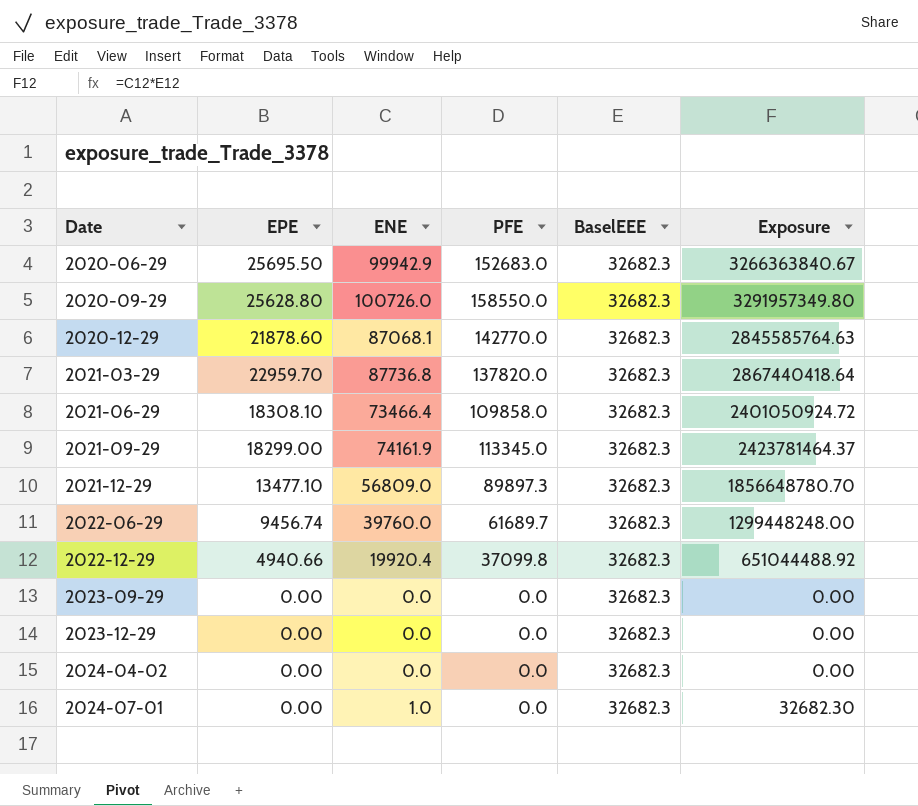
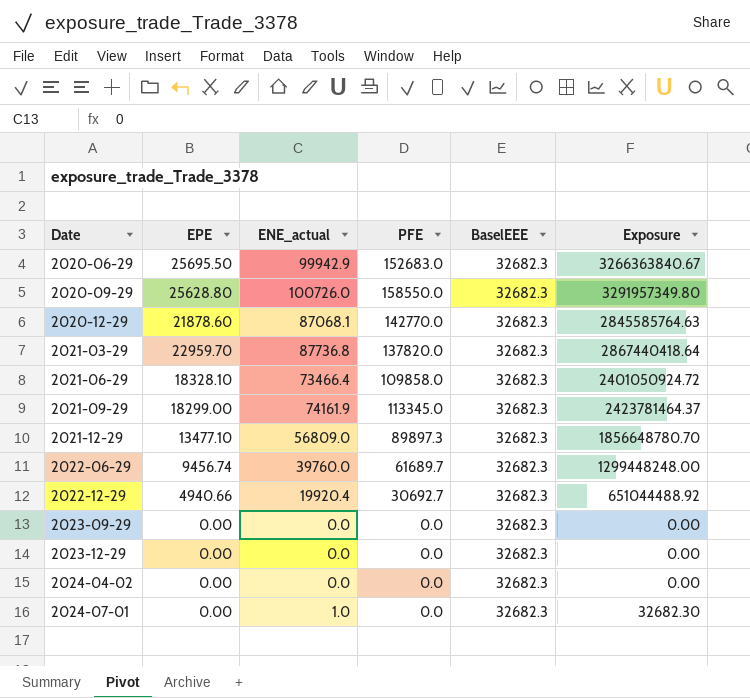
column name: ENE -> ENE_actual
2021-06-29 | EPE: 18308.10 -> 18328.10
2022-12-29 | PFE: 37099.8 -> 30692.7

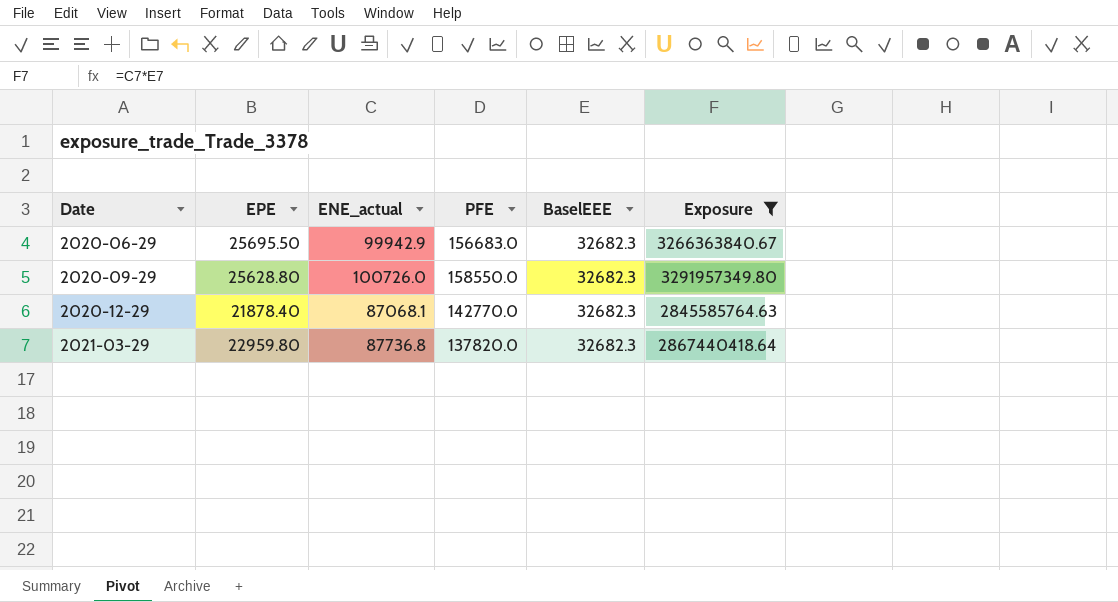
filter: none -> Exposure >= 2845585764.63
2020-06-29 | PFE: 152683.0 -> 156683.0
2020-12-29 | EPE: 21878.60 -> 21878.40
2021-03-29 | EPE: 22959.70 -> 22959.80

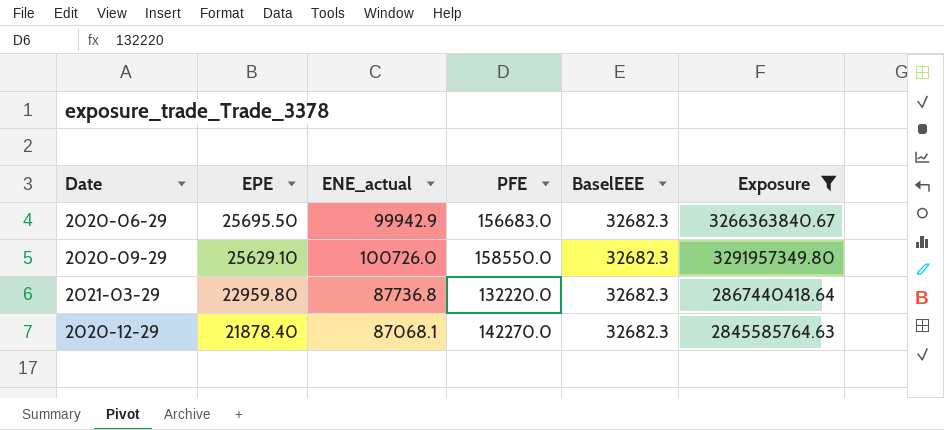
row order: Date ascending -> EPE descending
2020-09-29 | EPE: 25628.80 -> 25629.10
2021-03-29 | PFE: 137820.0 -> 132220.0
2020-12-29 | PFE: 142770.0 -> 142270.0

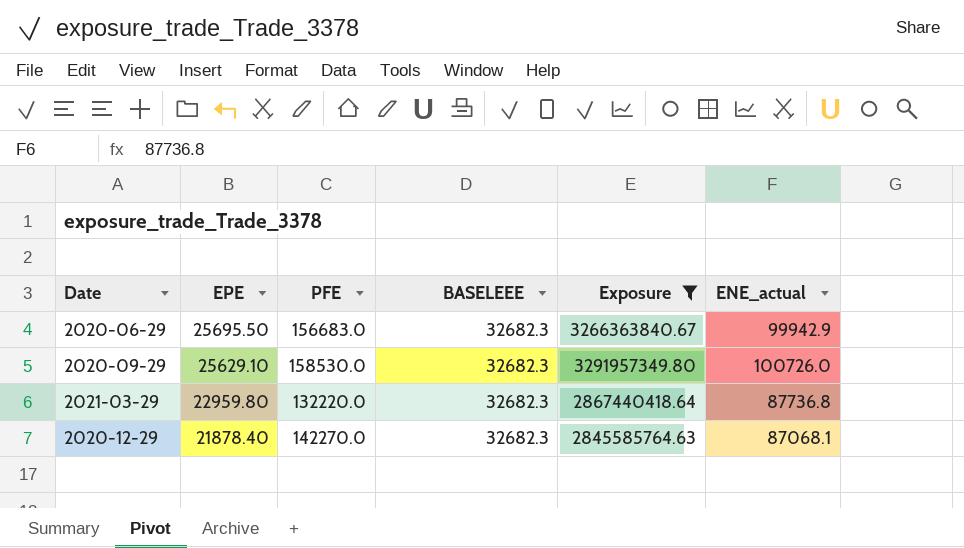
column name: BaselEEE -> BASELEEE
column ENE_actual | position: 3 -> 6
2020-09-29 | PFE: 158550.0 -> 158530.0

